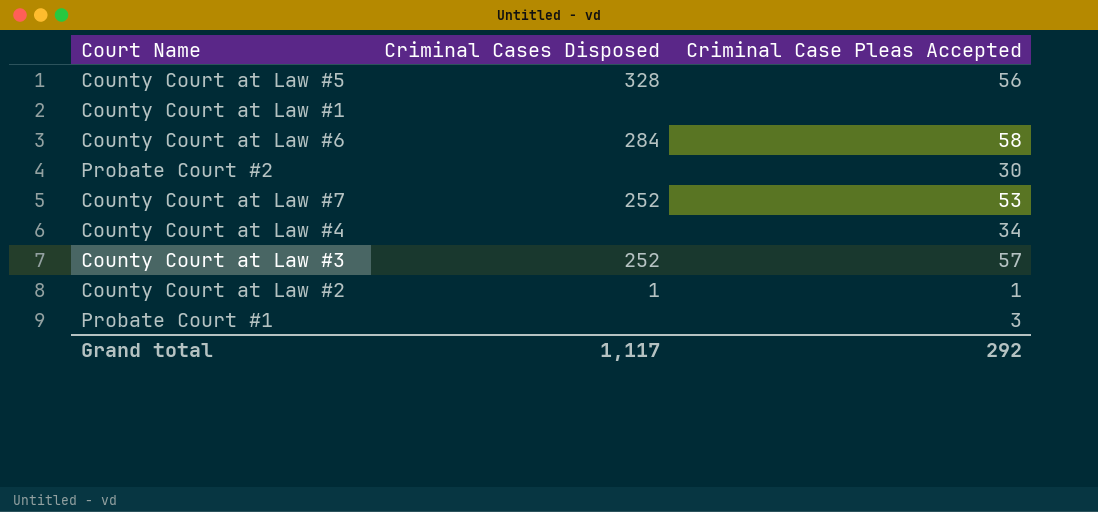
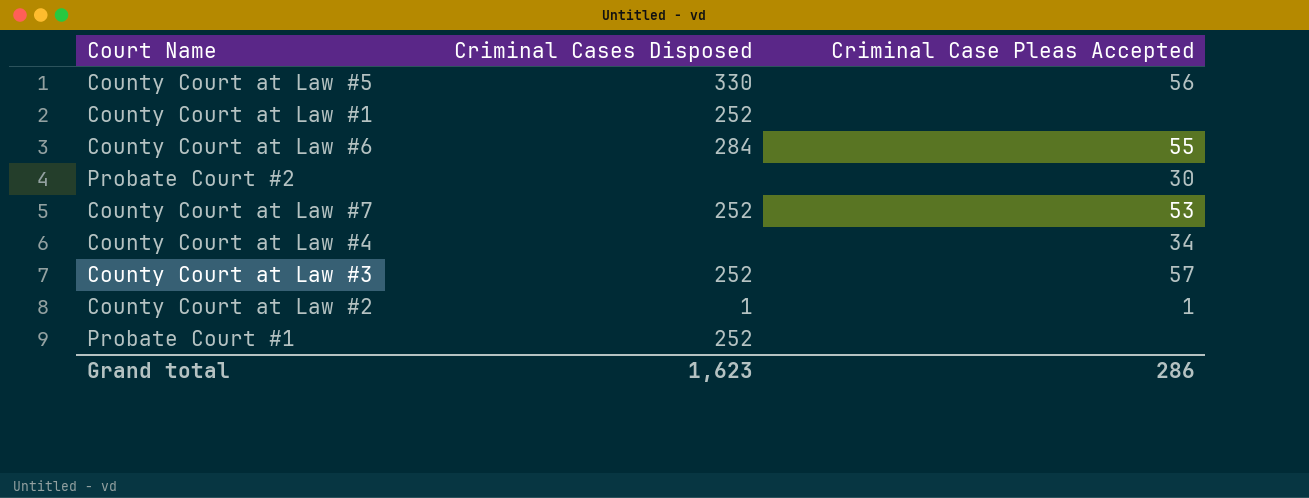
County Court at Law #5 | Criminal Cases Disposed: 328 -> 330
County Court at Law #1 | Criminal Cases Disposed: none -> 252
County Court at Law #6 | Criminal Case Pleas Accepted: 58 -> 55
Probate Court #1 | Criminal Cases Disposed: none -> 252
Probate Court #1 | Criminal Case Pleas Accepted: 3 -> none
Grand total | Criminal Cases Disposed: 1,117 -> 1,623
Grand total | Criminal Case Pleas Accepted: 292 -> 286

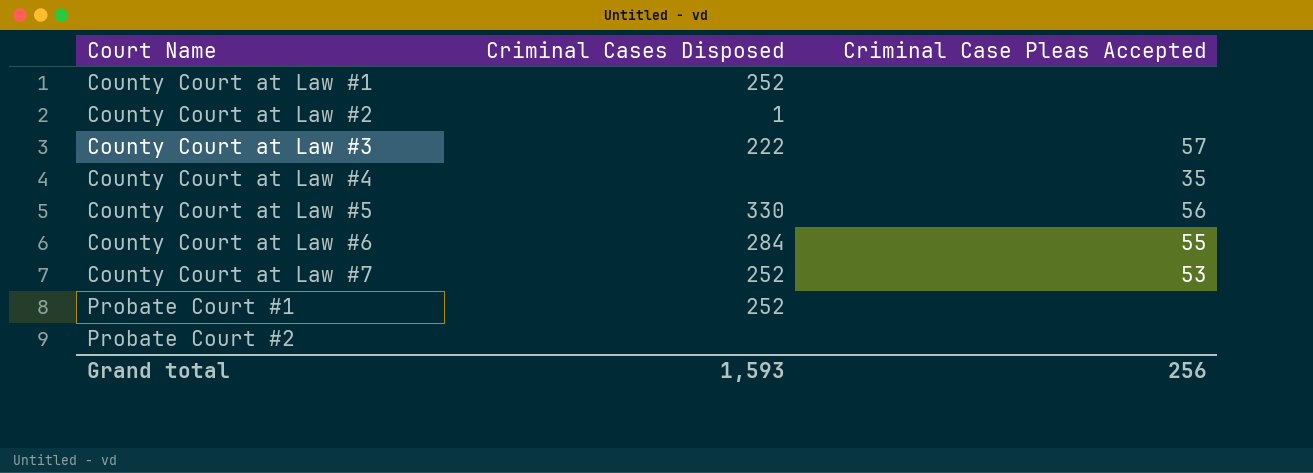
row order: none -> Court Name ascending
County Court at Law #2 | Criminal Case Pleas Accepted: 1 -> none
County Court at Law #3 | Criminal Cases Disposed: 252 -> 222
County Court at Law #4 | Criminal Case Pleas Accepted: 34 -> 35
Probate Court #2 | Criminal Case Pleas Accepted: 30 -> none
Grand total | Criminal Cases Disposed: 1,623 -> 1,593
Grand total | Criminal Case Pleas Accepted: 286 -> 256

